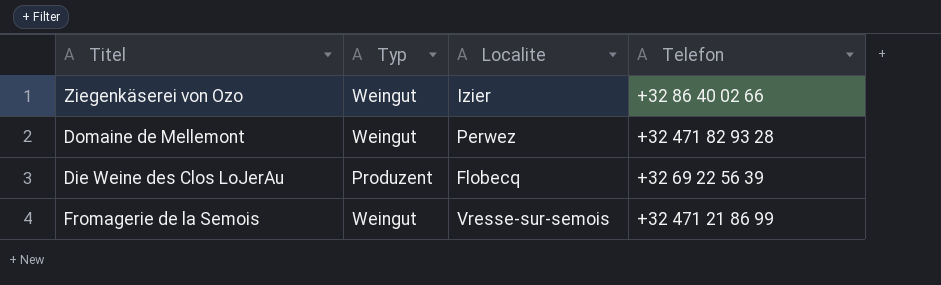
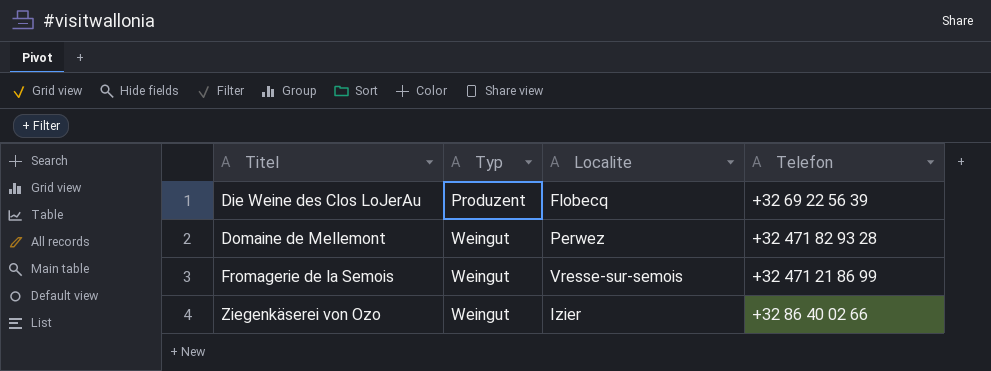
row order: none -> Titel ascending

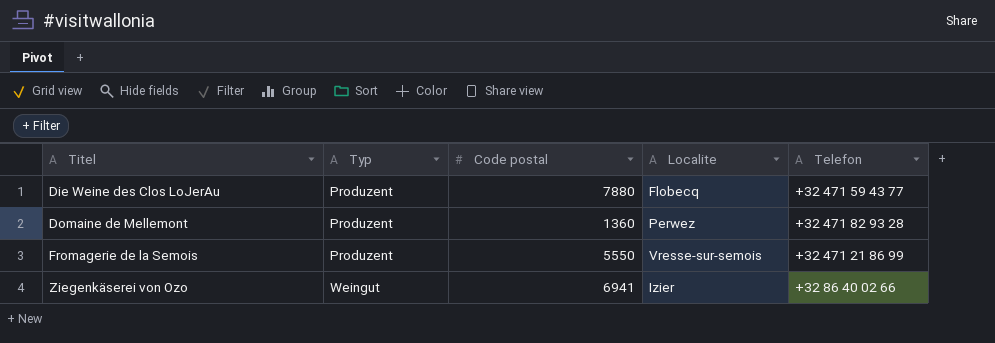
column Code postal | position: none -> 3
Die Weine des Clos LoJerAu | Telefon: +32 69 22 56 39 -> +32 471 59 43 77
Domaine de Mellemont | Typ: Weingut -> Produzent
Fromagerie de la Semois | Typ: Weingut -> Produzent

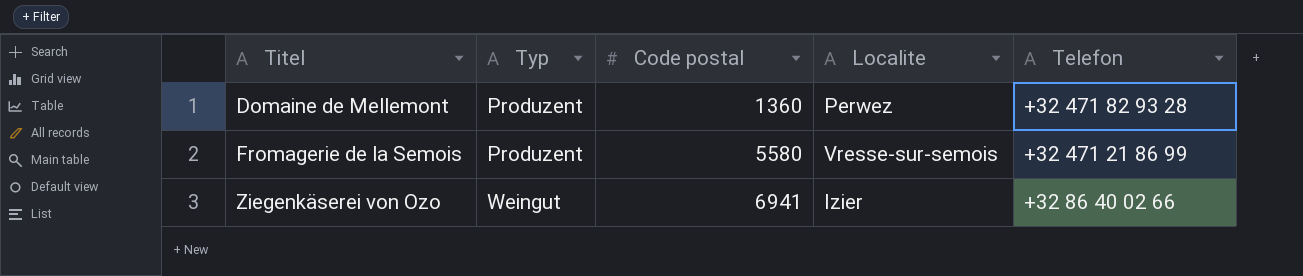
row Die Weine des Clos LoJerAu: Produzent | 7880 | Flobecq | +32 471 59 43 77 -> none
Fromagerie de la Semois | Code postal: 5550 -> 5580

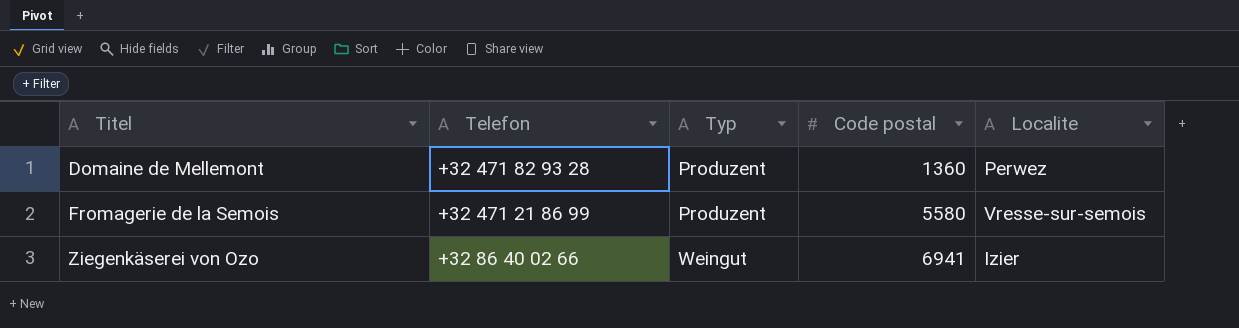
column Telefon | position: 5 -> 2

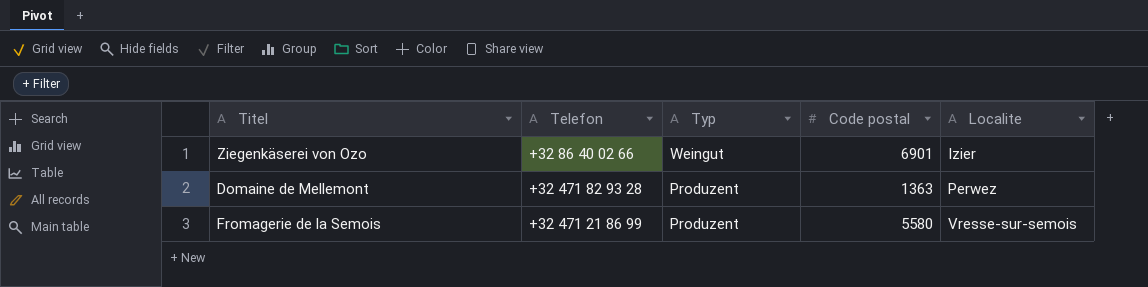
row order: Titel ascending -> Typ descending
Ziegenkäserei von Ozo | Code postal: 6941 -> 6901
Domaine de Mellemont | Code postal: 1360 -> 1363

